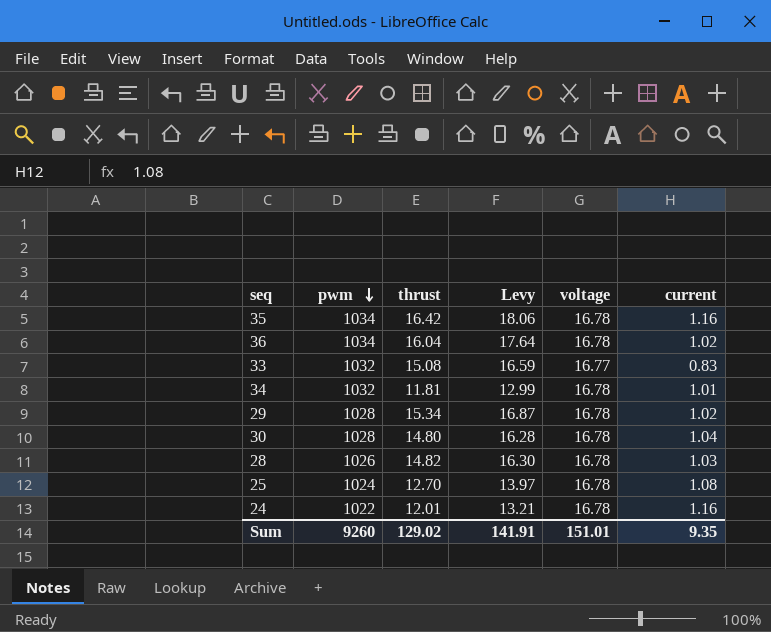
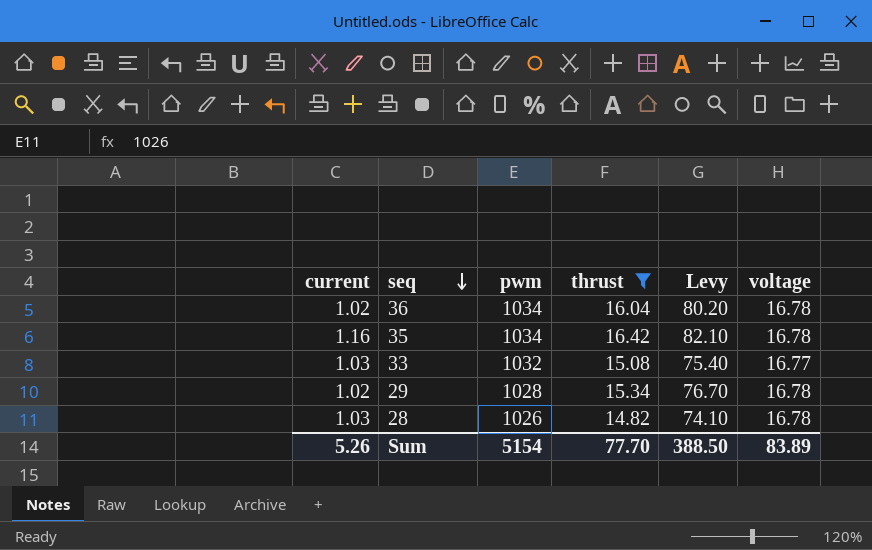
filter: none -> thrust >= 14.82
row order: pwm descending -> seq descending
column current | position: 6 -> 1
column Levy | formula: [thrust] * 1.1 -> [thrust] * 5
33 | current: 0.83 -> 1.03
Sum | current: 9.35 -> 5.26
Sum | pwm: 9260 -> 5154
Sum | thrust: 129.02 -> 77.70
Sum | Levy: 141.91 -> 388.50
Sum | voltage: 151.01 -> 83.89

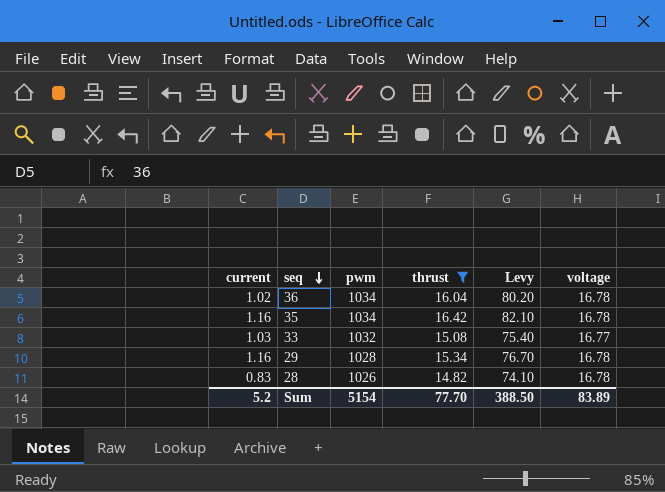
29 | current: 1.02 -> 1.16
28 | current: 1.03 -> 0.83
Sum | current: 5.26 -> 5.2

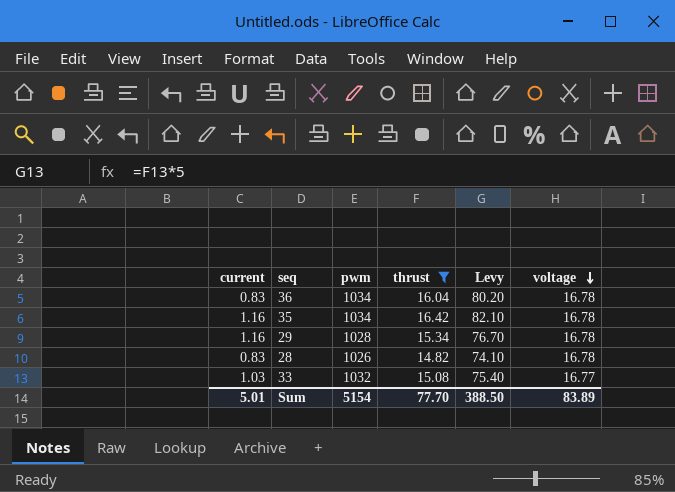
row order: seq descending -> voltage descending
36 | current: 1.02 -> 0.83
Sum | current: 5.2 -> 5.01

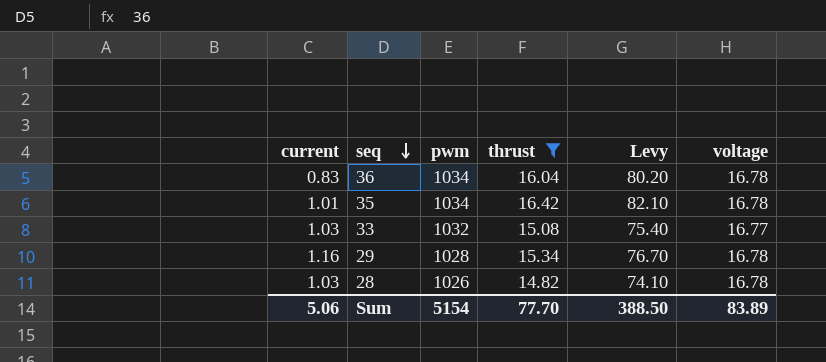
row order: voltage descending -> seq descending
35 | current: 1.16 -> 1.01
28 | current: 0.83 -> 1.03
Sum | current: 5.01 -> 5.06

